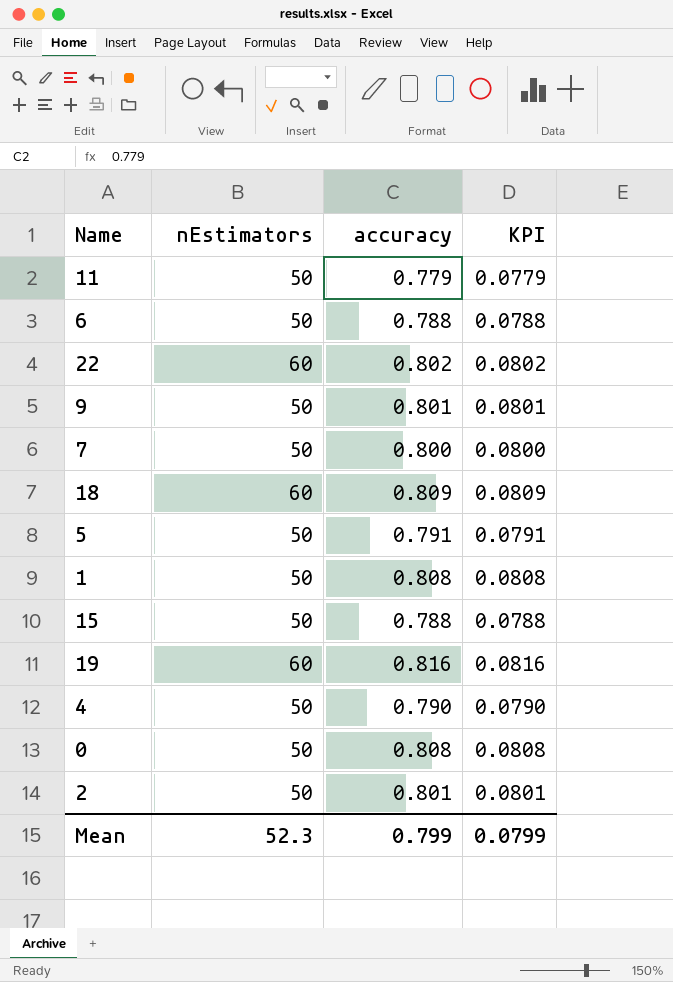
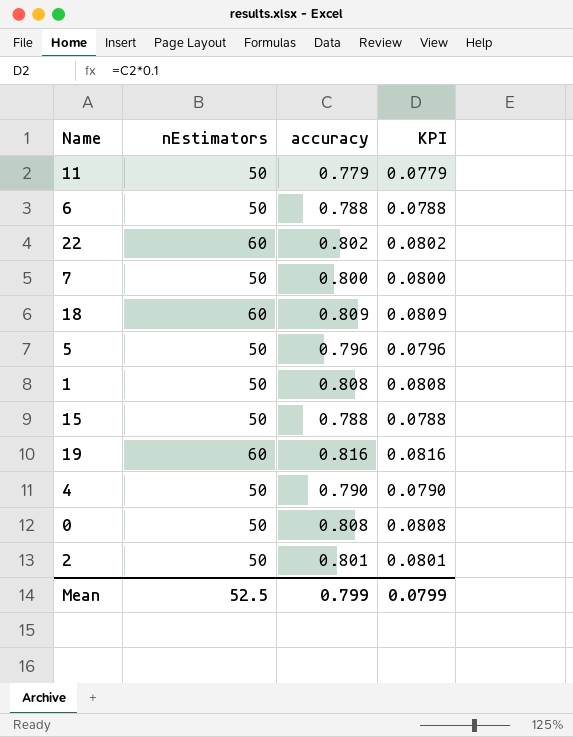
row 9: 50 | 0.801 | 0.0801 -> none
5 | accuracy: 0.791 -> 0.796
5 | KPI: 0.0791 -> 0.0796
Mean | nEstimators: 52.3 -> 52.5

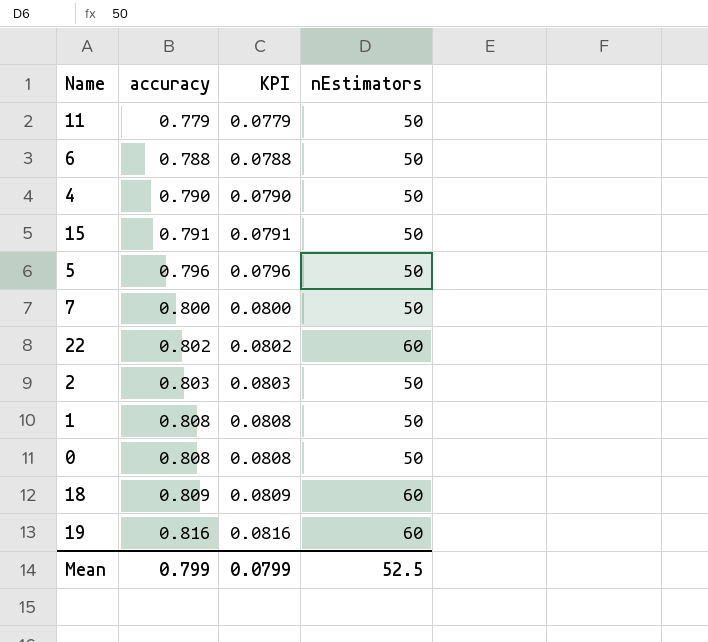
row order: none -> accuracy ascending
column nEstimators | position: 2 -> 4
15 | accuracy: 0.788 -> 0.791
15 | KPI: 0.0788 -> 0.0791
2 | accuracy: 0.801 -> 0.803
2 | KPI: 0.0801 -> 0.0803

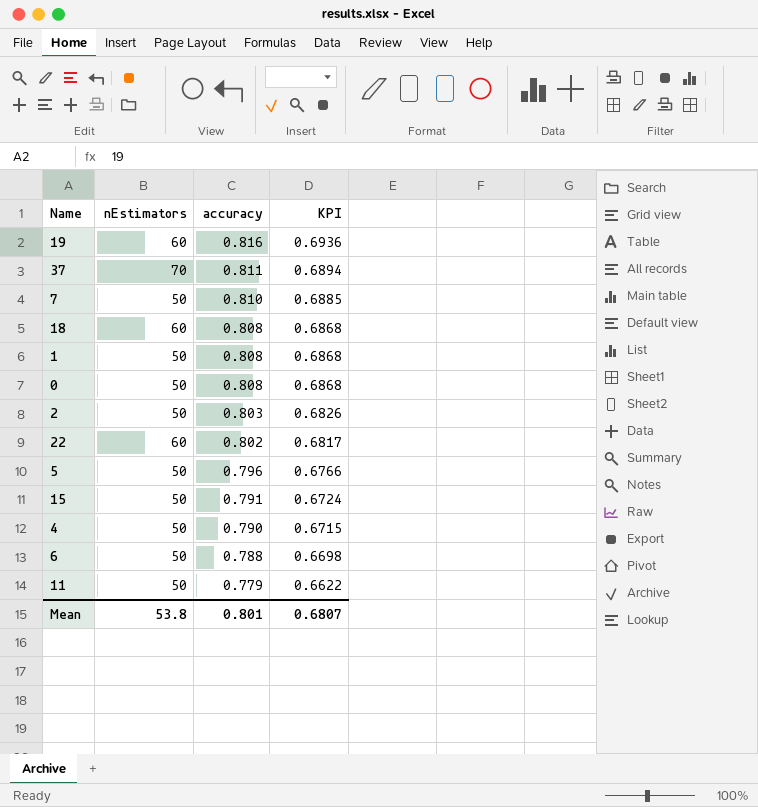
row order: accuracy ascending -> accuracy descending
column nEstimators | position: 4 -> 2
column KPI | formula: [accuracy] * 0.1 -> [accuracy] * 0.85
row 37: none -> 70 | 0.811 | 0.6894
7 | accuracy: 0.800 -> 0.810
18 | accuracy: 0.809 -> 0.808
Mean | nEstimators: 52.5 -> 53.8
Mean | accuracy: 0.799 -> 0.801
Mean | KPI: 0.0799 -> 0.6807

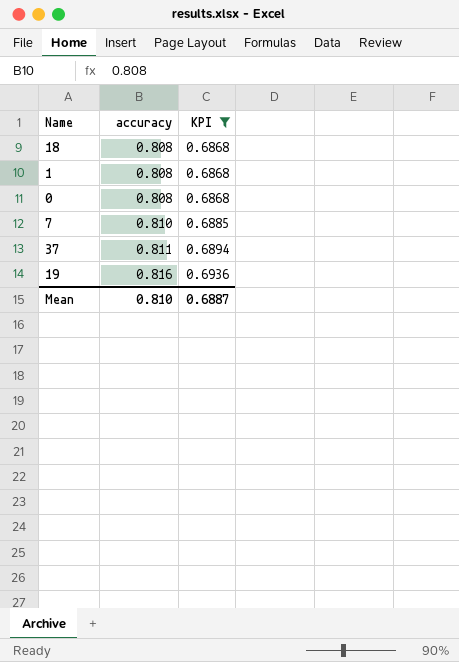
filter: none -> KPI >= 0.6868
row order: accuracy descending -> accuracy ascending
column nEstimators | position: 2 -> none
Mean | accuracy: 0.801 -> 0.810
Mean | KPI: 0.6807 -> 0.6887

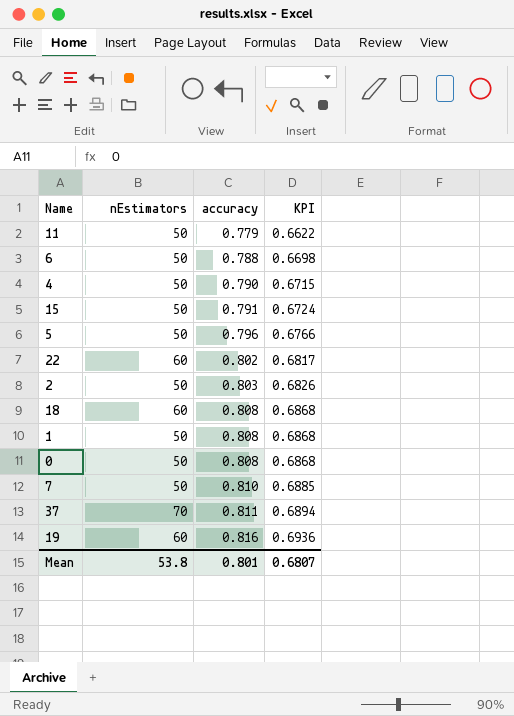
filter: KPI >= 0.6868 -> none
column nEstimators | position: none -> 2
Mean | accuracy: 0.810 -> 0.801
Mean | KPI: 0.6887 -> 0.6807

